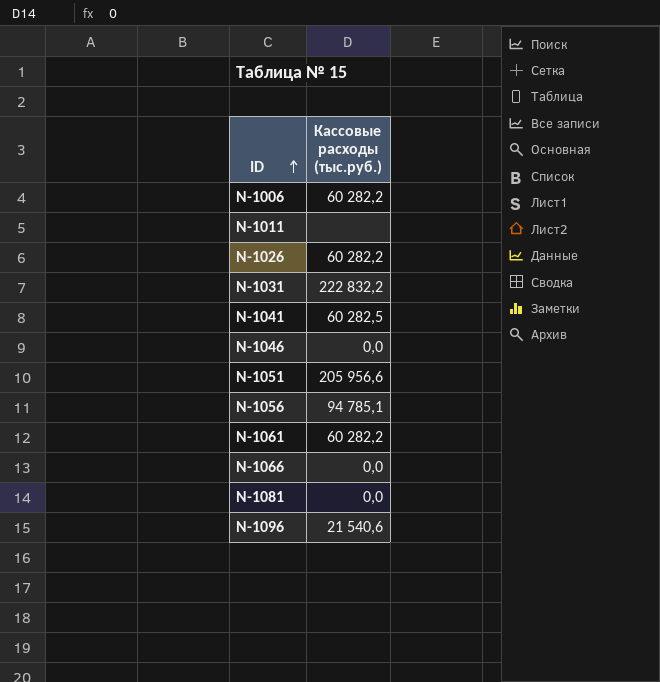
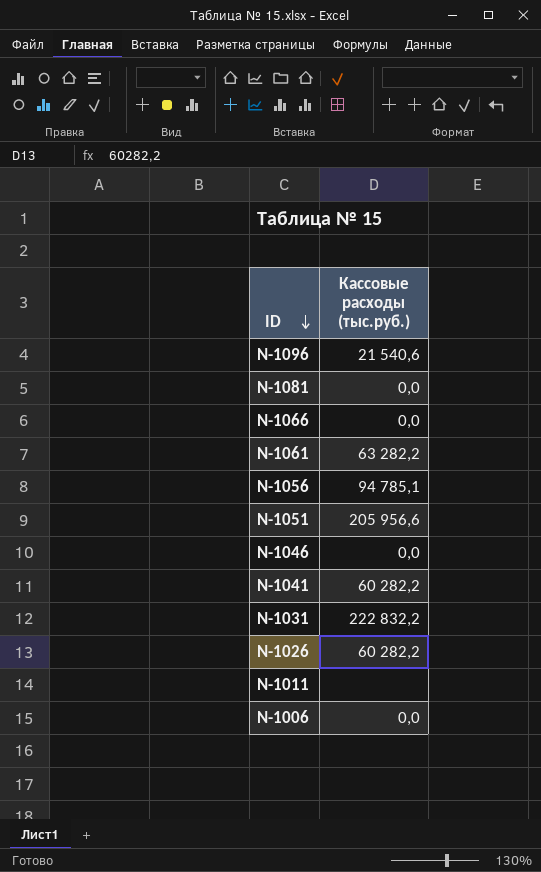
row order: ID ascending -> ID descending
N-1061 | Кассовые расходы (тыс.руб.): 60 282,2 -> 63 282,2
N-1041 | Кассовые расходы (тыс.руб.): 60 282,5 -> 60 282,2
N-1006 | Кассовые расходы (тыс.руб.): 60 282,2 -> 0,0

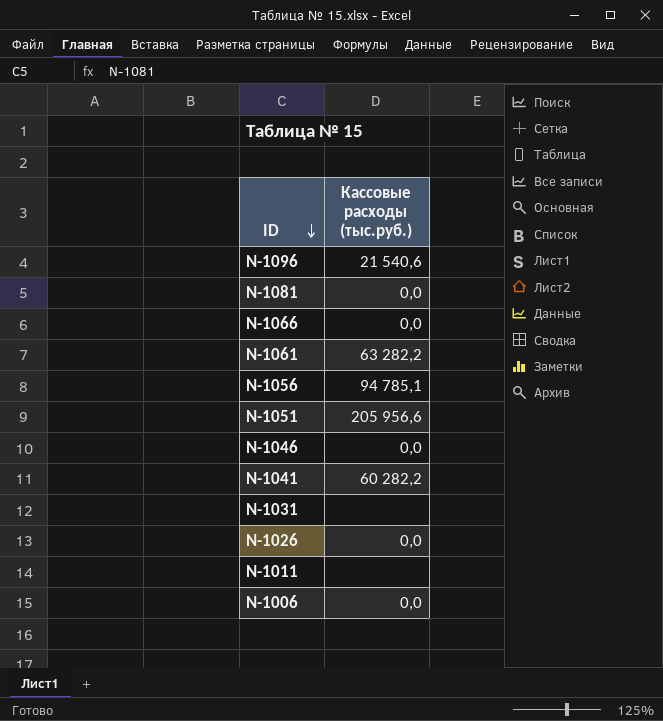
N-1031 | Кассовые расходы (тыс.руб.): 222 832,2 -> none
N-1026 | Кассовые расходы (тыс.руб.): 60 282,2 -> 0,0

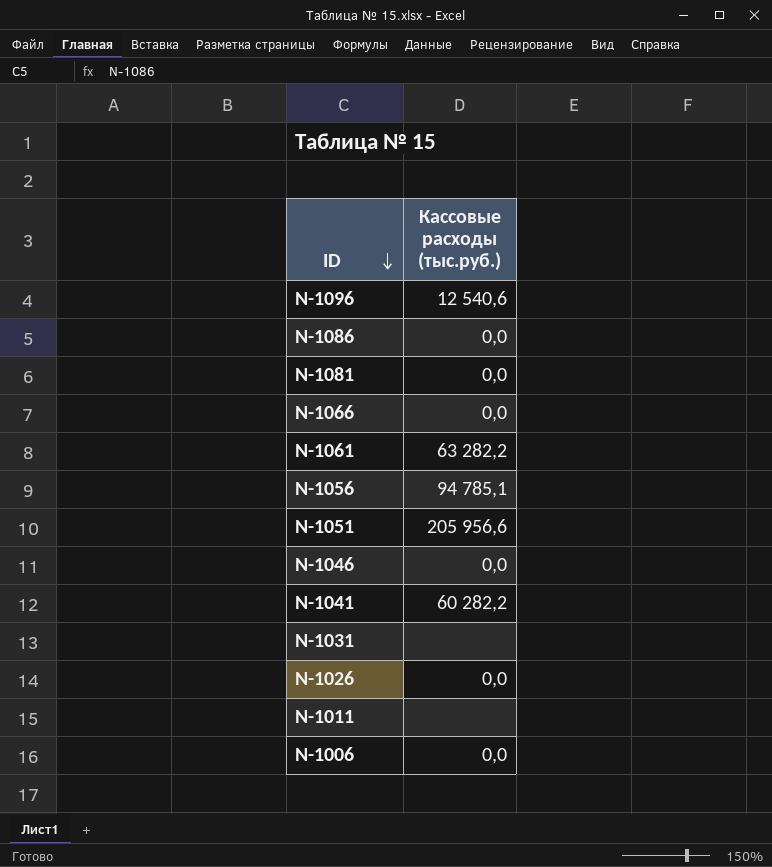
N-1096 | Кассовые расходы (тыс.руб.): 21 540,6 -> 12 540,6
row N-1086: none -> 0,0

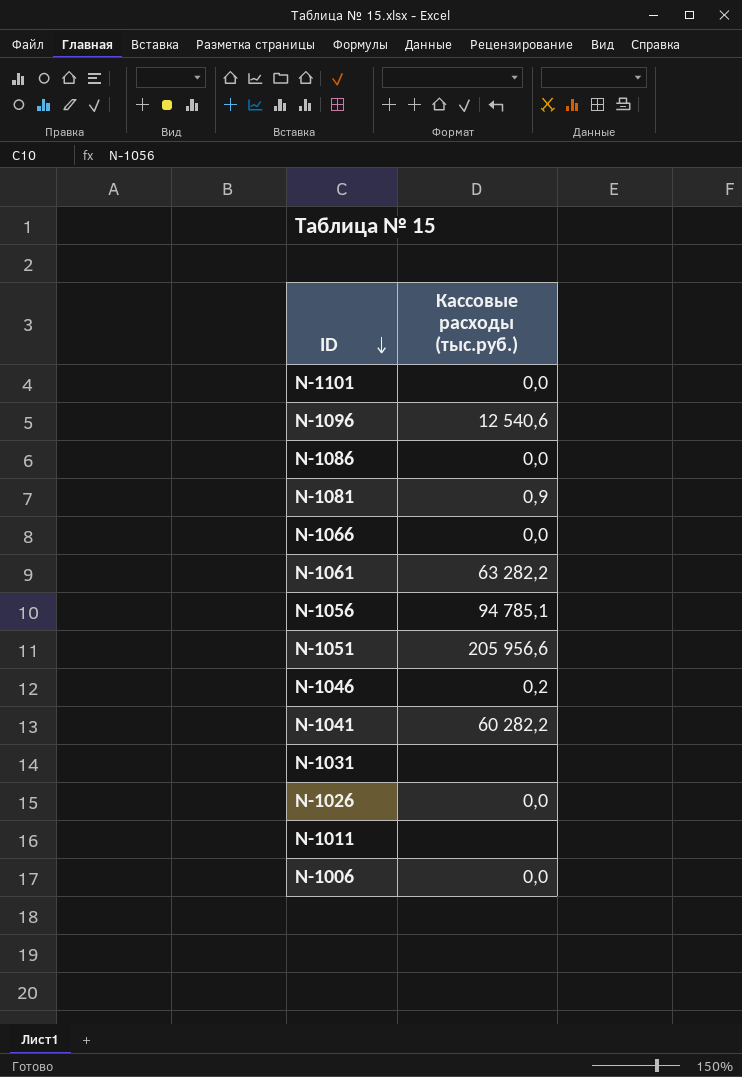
row N-1101: none -> 0,0
N-1081 | Кассовые расходы (тыс.руб.): 0,0 -> 0,9
N-1046 | Кассовые расходы (тыс.руб.): 0,0 -> 0,2

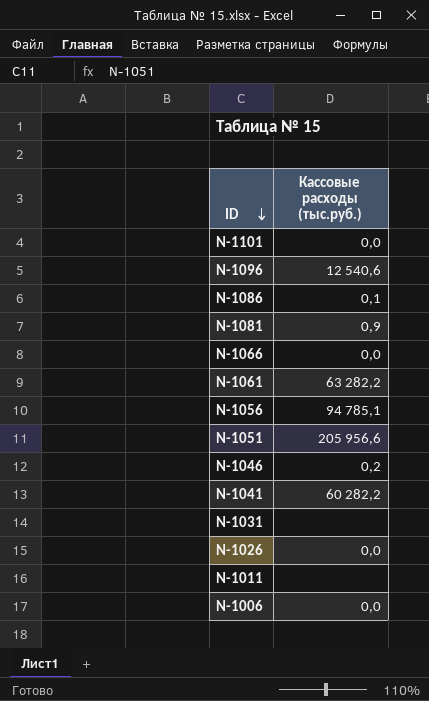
N-1086 | Кассовые расходы (тыс.руб.): 0,0 -> 0,1

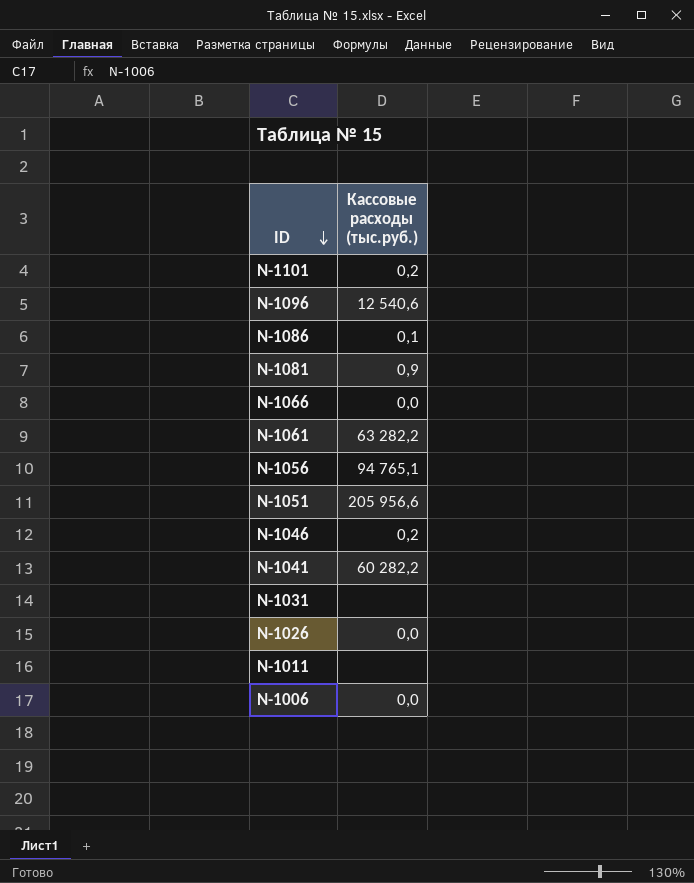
N-1101 | Кассовые расходы (тыс.руб.): 0,0 -> 0,2
N-1056 | Кассовые расходы (тыс.руб.): 94 785,1 -> 94 765,1

